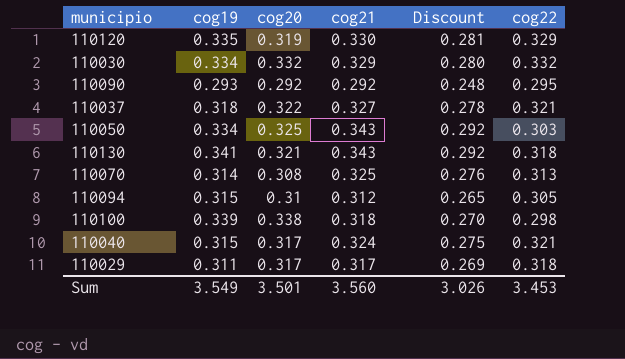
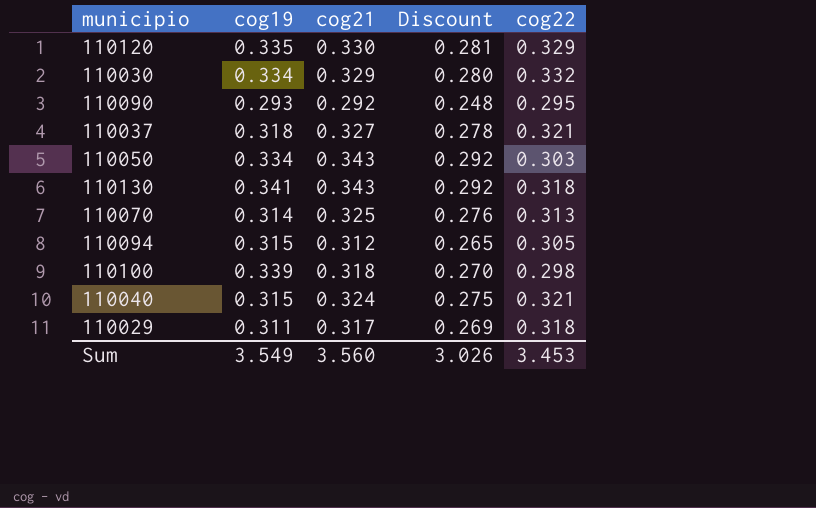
column cog20 | position: 3 -> none

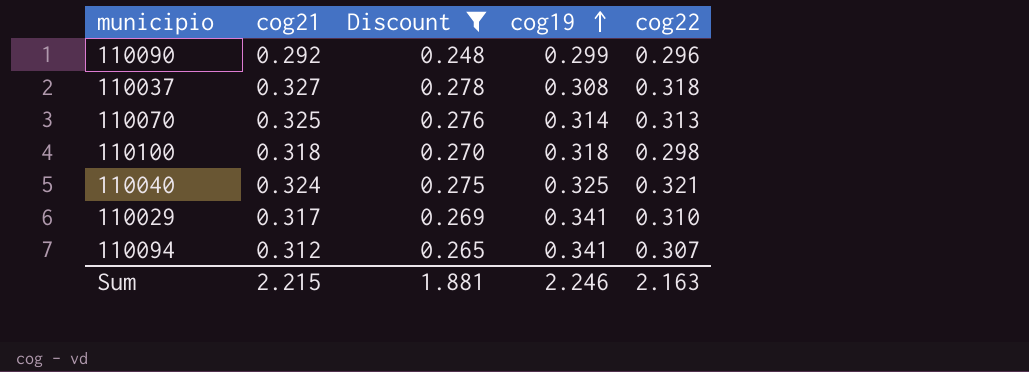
filter: none -> Discount <= 0.278
row order: none -> cog19 ascending
column cog19 | position: 2 -> 4
110090 | cog19: 0.293 -> 0.299
110090 | cog22: 0.295 -> 0.296
110037 | cog19: 0.318 -> 0.308
110037 | cog22: 0.321 -> 0.318
110100 | cog19: 0.339 -> 0.318
110040 | cog19: 0.315 -> 0.325
110029 | cog19: 0.311 -> 0.341
110029 | cog22: 0.318 -> 0.310
110094 | cog19: 0.315 -> 0.341
110094 | cog22: 0.305 -> 0.307
Sum | cog21: 3.560 -> 2.215
Sum | Discount: 3.026 -> 1.881
Sum | cog19: 3.549 -> 2.246
Sum | cog22: 3.453 -> 2.163

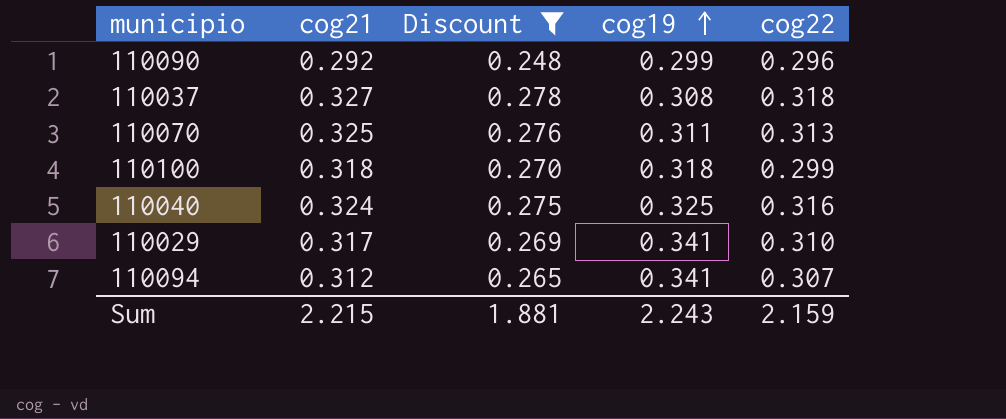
110070 | cog19: 0.314 -> 0.311
110100 | cog22: 0.298 -> 0.299
110040 | cog22: 0.321 -> 0.316
Sum | cog19: 2.246 -> 2.243
Sum | cog22: 2.163 -> 2.159

